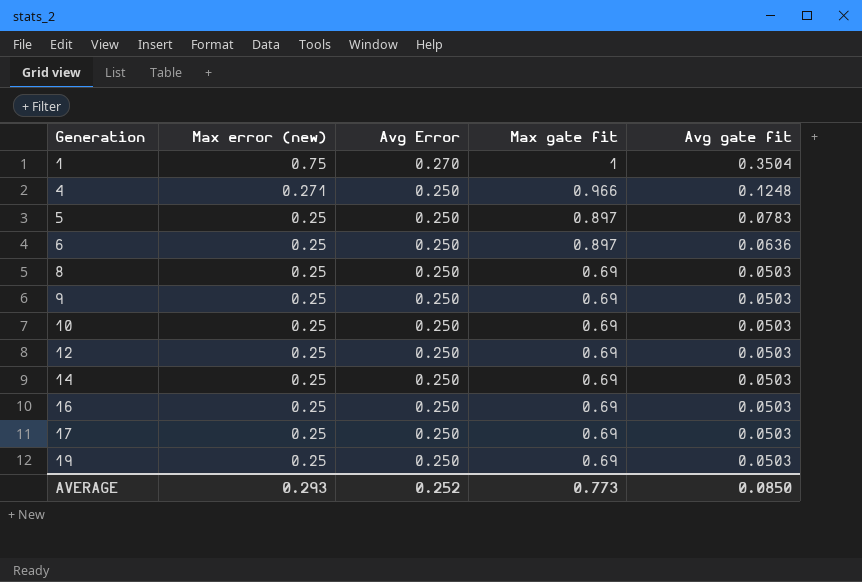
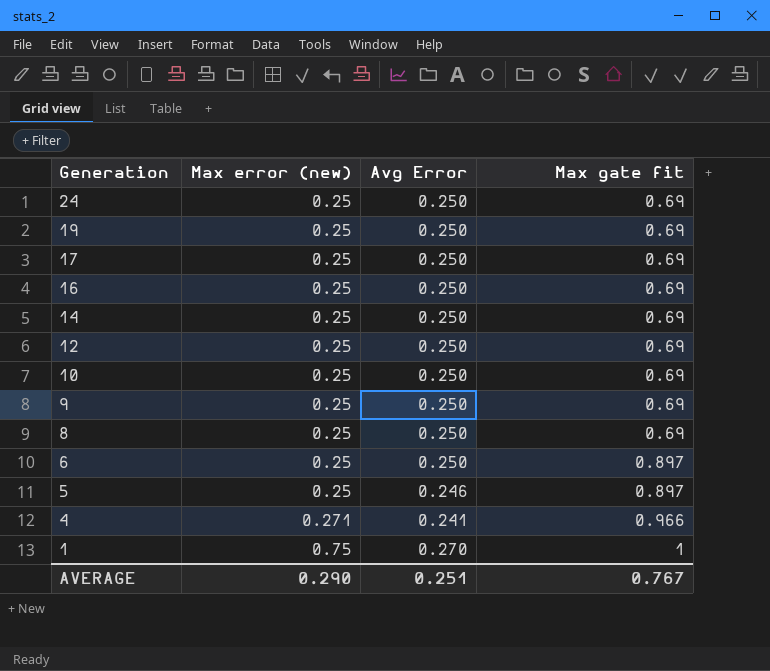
row order: Generation ascending -> Generation descending
column Avg gate fit | position: 5 -> none
row 24: none -> 0.25 | 0.250 | 0.69
5 | Avg Error: 0.250 -> 0.246
4 | Avg Error: 0.250 -> 0.241
AVERAGE | Max error (new): 0.293 -> 0.290
AVERAGE | Avg Error: 0.252 -> 0.251
AVERAGE | Max gate fit: 0.773 -> 0.767

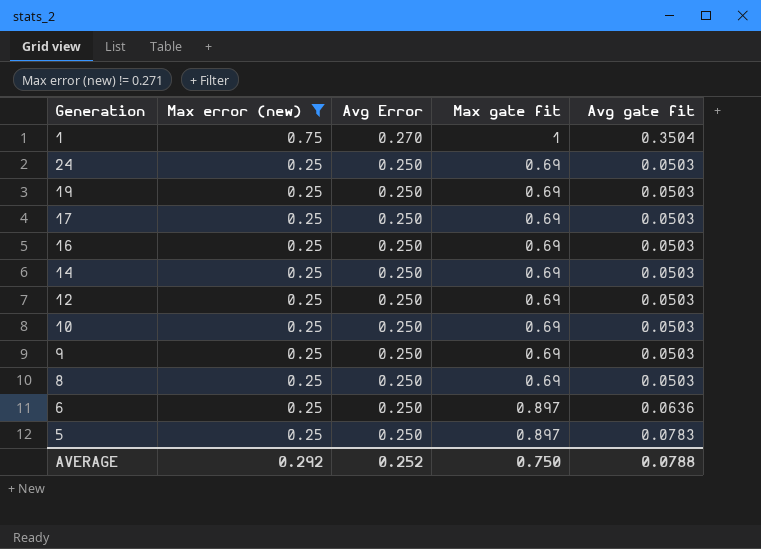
filter: none -> Max error (new) != 0.271
row order: Generation descending -> Max error (new) descending
column Avg gate fit | position: none -> 5
5 | Avg Error: 0.246 -> 0.250
AVERAGE | Max error (new): 0.290 -> 0.292
AVERAGE | Avg Error: 0.251 -> 0.252
AVERAGE | Max gate fit: 0.767 -> 0.750

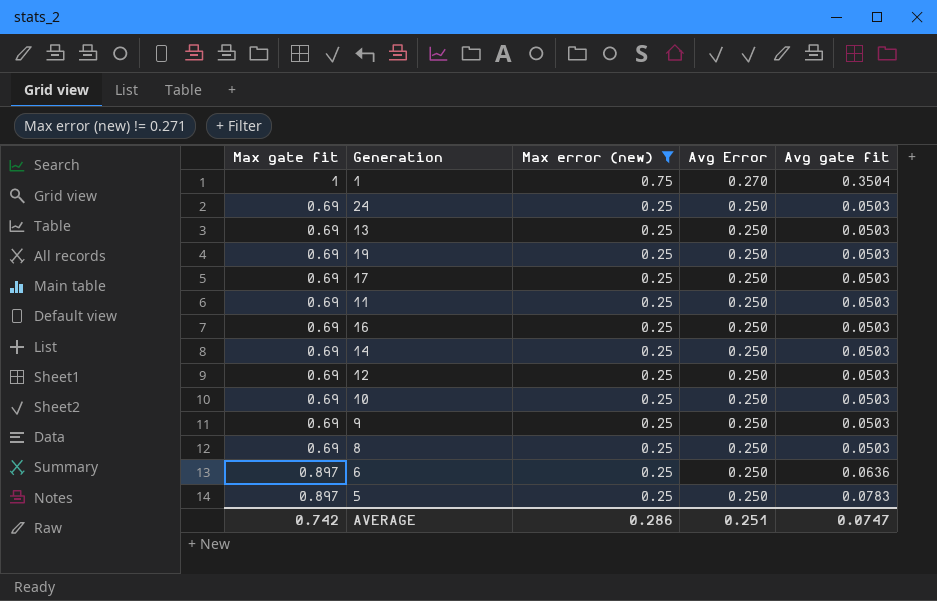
column Max gate fit | position: 4 -> 1
row 13: none -> 0.69 | 0.25 | 0.250 | 0.0503
row 11: none -> 0.69 | 0.25 | 0.250 | 0.0503
AVERAGE | Max gate fit: 0.750 -> 0.742
AVERAGE | Max error (new): 0.292 -> 0.286
AVERAGE | Avg Error: 0.252 -> 0.251
AVERAGE | Avg gate fit: 0.0788 -> 0.0747

